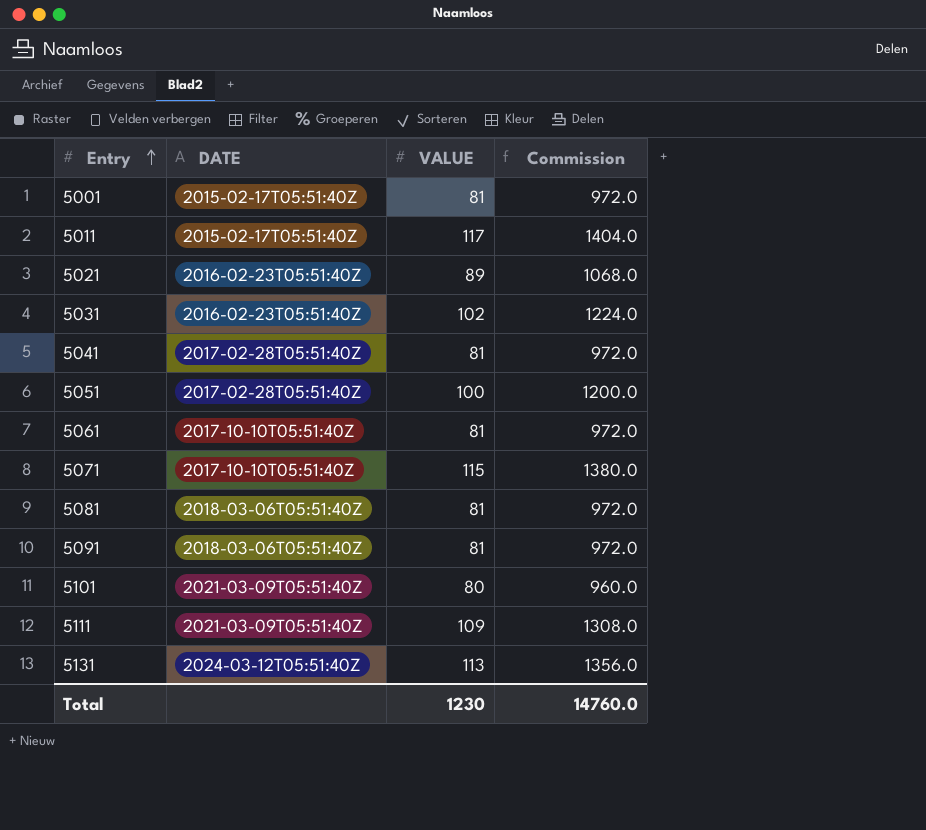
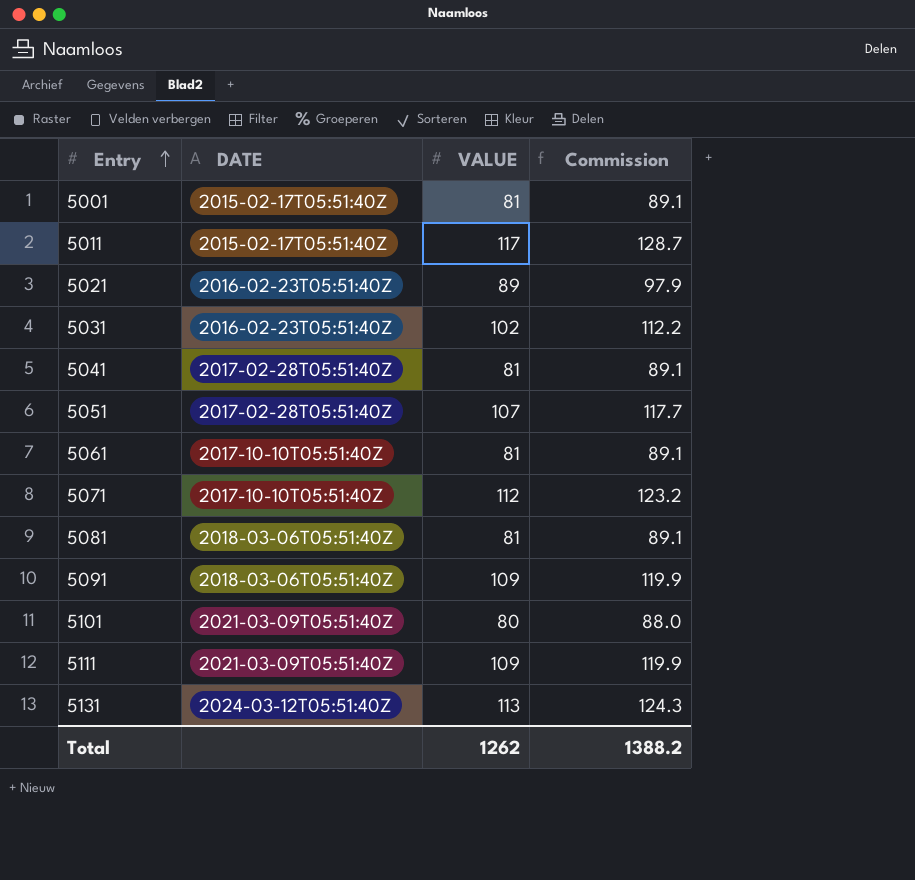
column Commission | formula: [VALUE] * 12 -> [VALUE] * 1.1
5051 | VALUE: 100 -> 107
5071 | VALUE: 115 -> 112
5091 | VALUE: 81 -> 109
Total | VALUE: 1230 -> 1262
Total | Commission: 14760.0 -> 1388.2

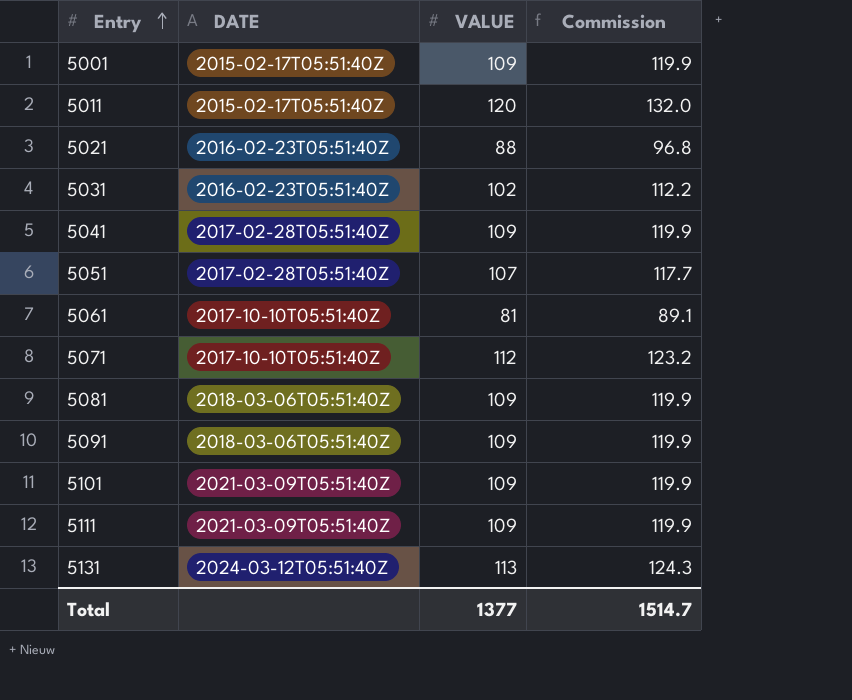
5001 | VALUE: 81 -> 109
5001 | Commission: 89.1 -> 119.9
5011 | VALUE: 117 -> 120
5011 | Commission: 128.7 -> 132.0
5021 | VALUE: 89 -> 88
5021 | Commission: 97.9 -> 96.8
5041 | VALUE: 81 -> 109
5041 | Commission: 89.1 -> 119.9
5081 | VALUE: 81 -> 109
5081 | Commission: 89.1 -> 119.9
5101 | VALUE: 80 -> 109
5101 | Commission: 88.0 -> 119.9
Total | VALUE: 1262 -> 1377
Total | Commission: 1388.2 -> 1514.7

